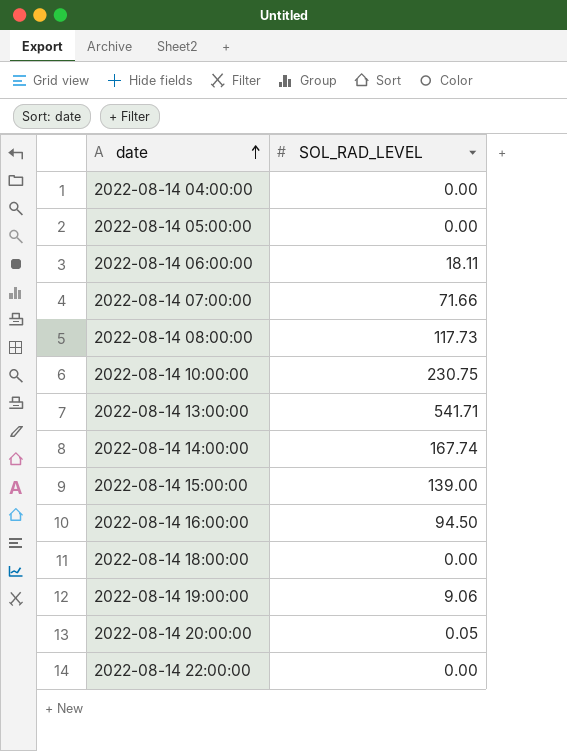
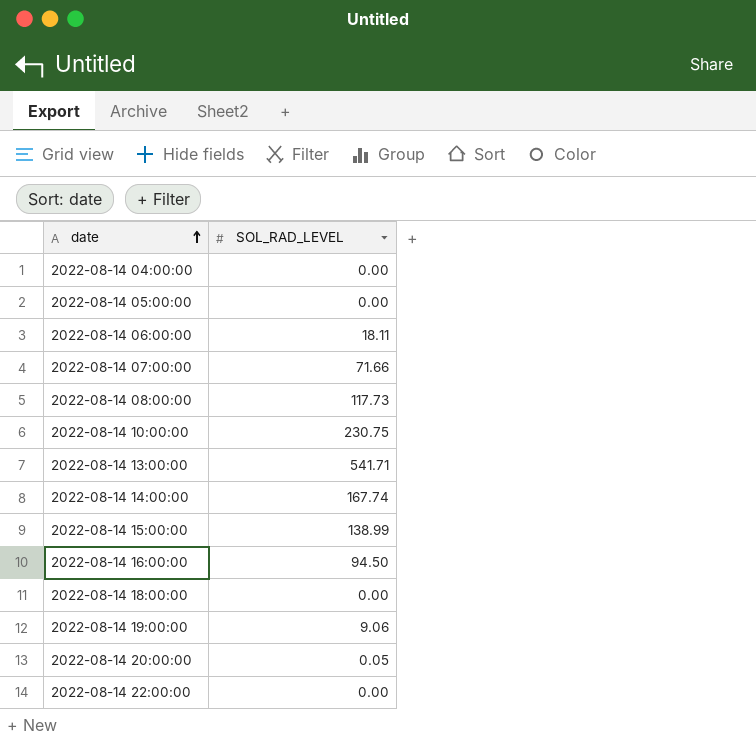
2022-08-14 15:00:00 | SOL_RAD_LEVEL: 139.00 -> 138.99

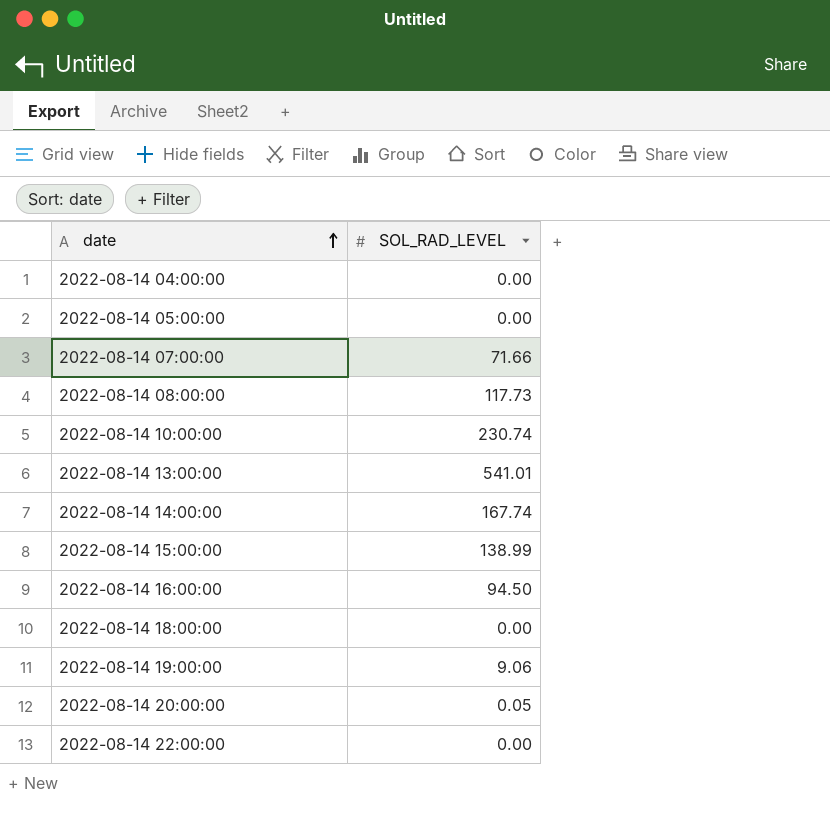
row 2022-08-14 06:00:00: 18.11 -> none
2022-08-14 10:00:00 | SOL_RAD_LEVEL: 230.75 -> 230.74
2022-08-14 13:00:00 | SOL_RAD_LEVEL: 541.71 -> 541.01

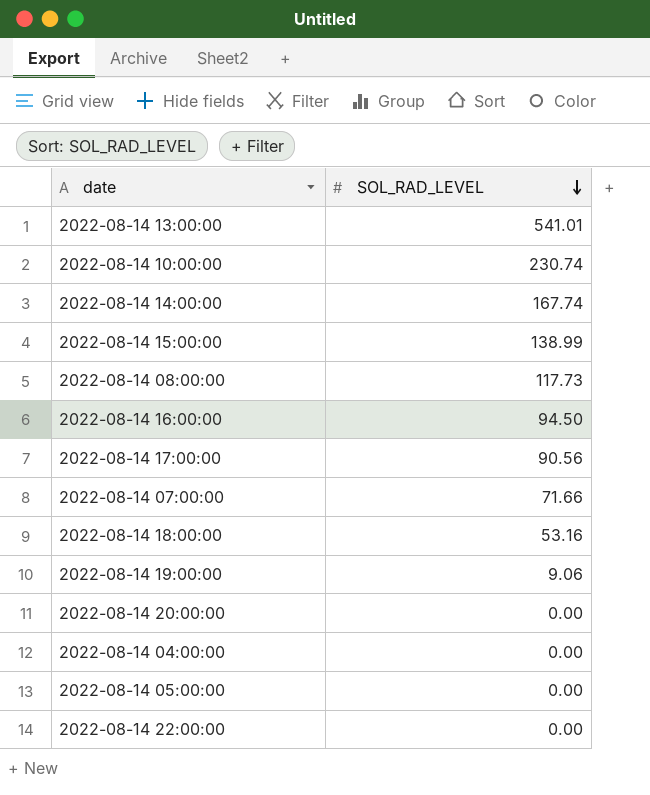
row order: date ascending -> SOL_RAD_LEVEL descending
row 2022-08-14 17:00:00: none -> 90.56
2022-08-14 18:00:00 | SOL_RAD_LEVEL: 0.00 -> 53.16
2022-08-14 20:00:00 | SOL_RAD_LEVEL: 0.05 -> 0.00

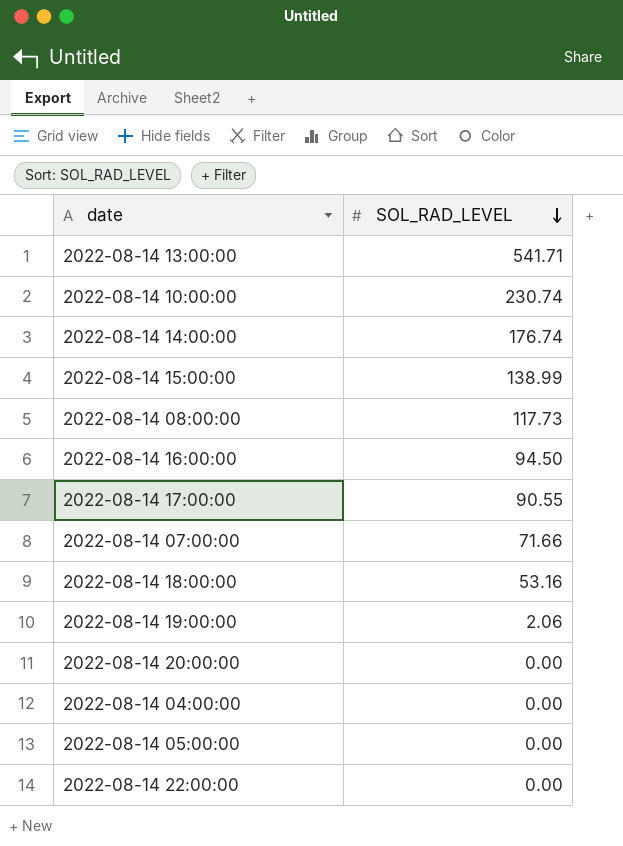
2022-08-14 13:00:00 | SOL_RAD_LEVEL: 541.01 -> 541.71
2022-08-14 14:00:00 | SOL_RAD_LEVEL: 167.74 -> 176.74
2022-08-14 17:00:00 | SOL_RAD_LEVEL: 90.56 -> 90.55
2022-08-14 19:00:00 | SOL_RAD_LEVEL: 9.06 -> 2.06

